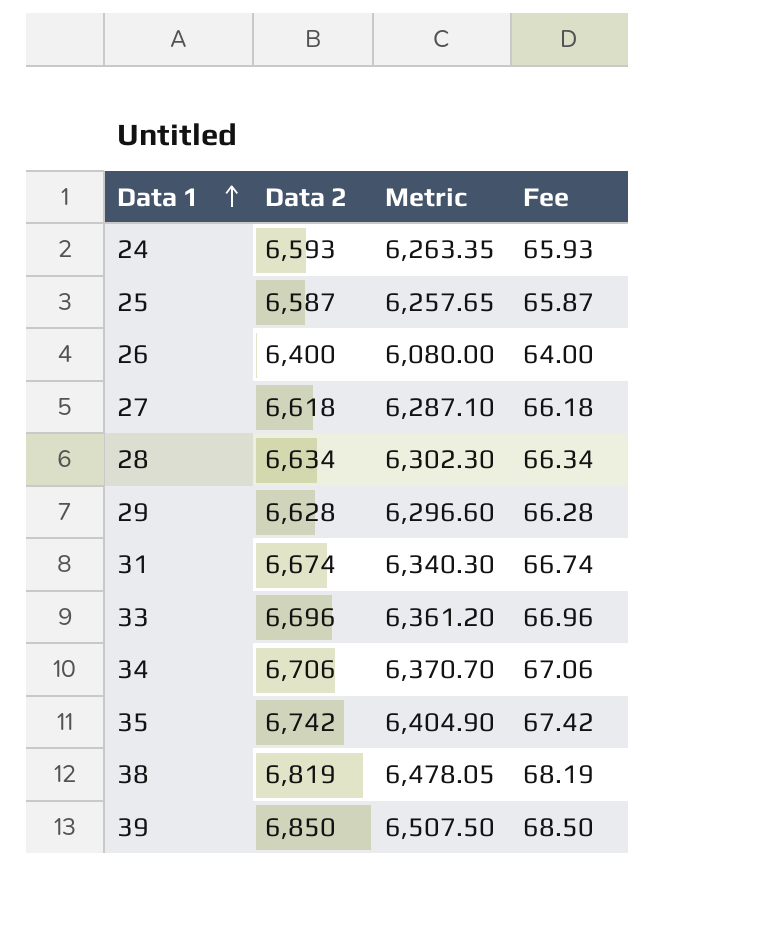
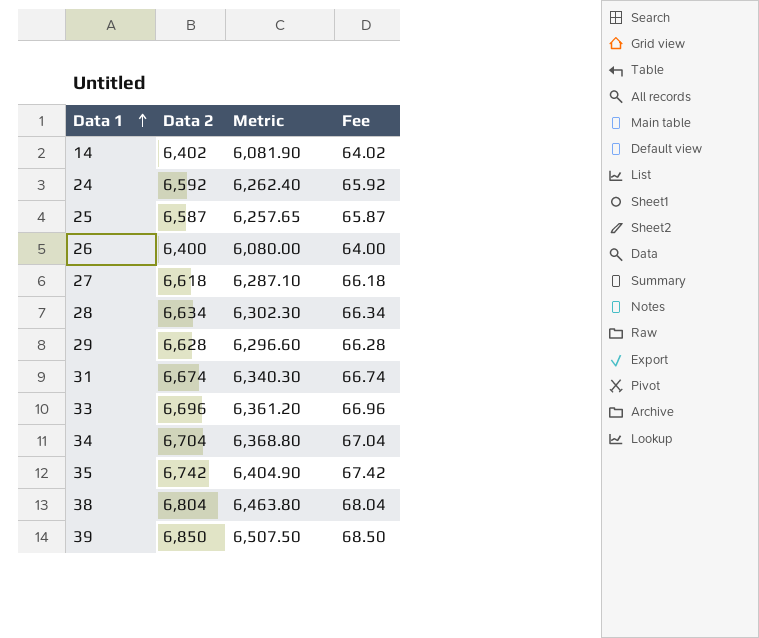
row 14: none -> 6,402 | 6,081.90 | 64.02
24 | Data 2: 6,593 -> 6,592
24 | Metric: 6,263.35 -> 6,262.40
24 | Fee: 65.93 -> 65.92
34 | Data 2: 6,706 -> 6,704
34 | Metric: 6,370.70 -> 6,368.80
34 | Fee: 67.06 -> 67.04
38 | Data 2: 6,819 -> 6,804
38 | Metric: 6,478.05 -> 6,463.80
38 | Fee: 68.19 -> 68.04

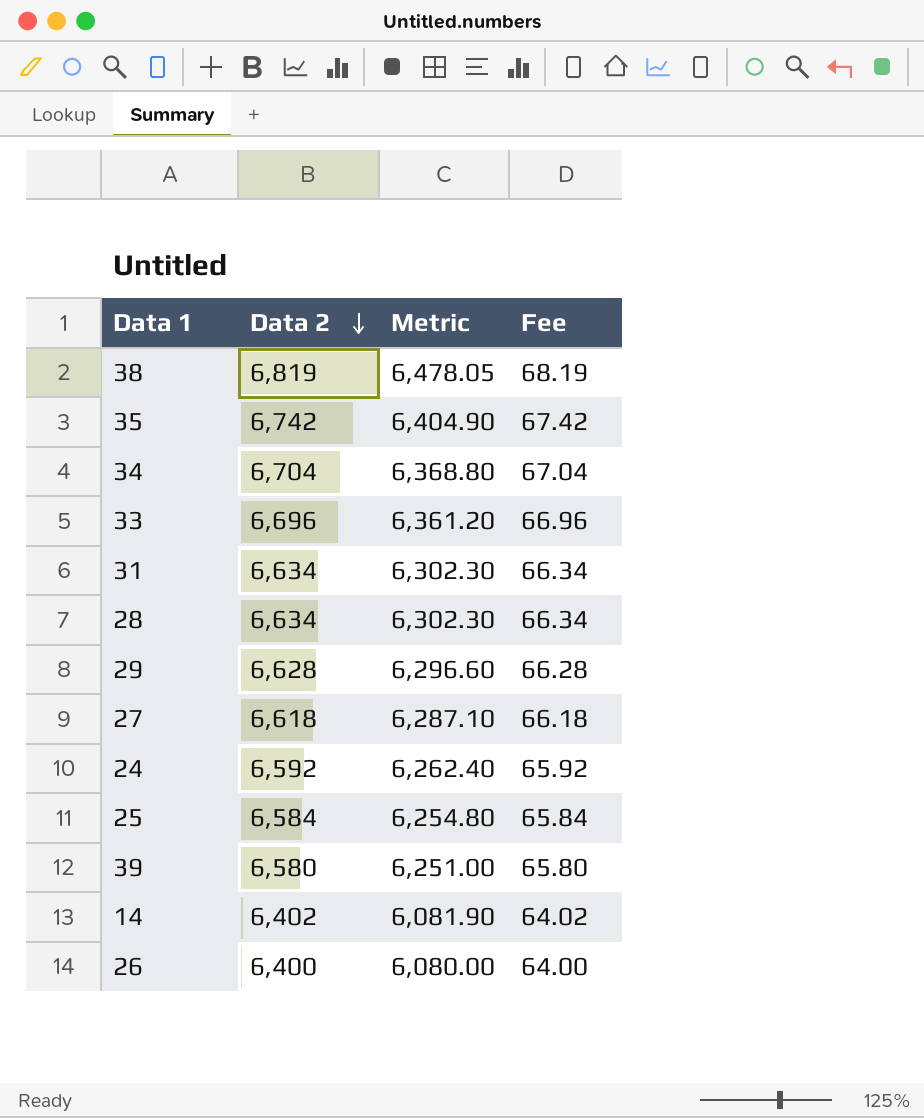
row order: Data 1 ascending -> Data 2 descending
38 | Data 2: 6,804 -> 6,819
38 | Metric: 6,463.80 -> 6,478.05
38 | Fee: 68.04 -> 68.19
31 | Data 2: 6,674 -> 6,634
31 | Metric: 6,340.30 -> 6,302.30
31 | Fee: 66.74 -> 66.34
25 | Data 2: 6,587 -> 6,584
25 | Metric: 6,257.65 -> 6,254.80
25 | Fee: 65.87 -> 65.84
39 | Data 2: 6,850 -> 6,580
39 | Metric: 6,507.50 -> 6,251.00
39 | Fee: 68.50 -> 65.80

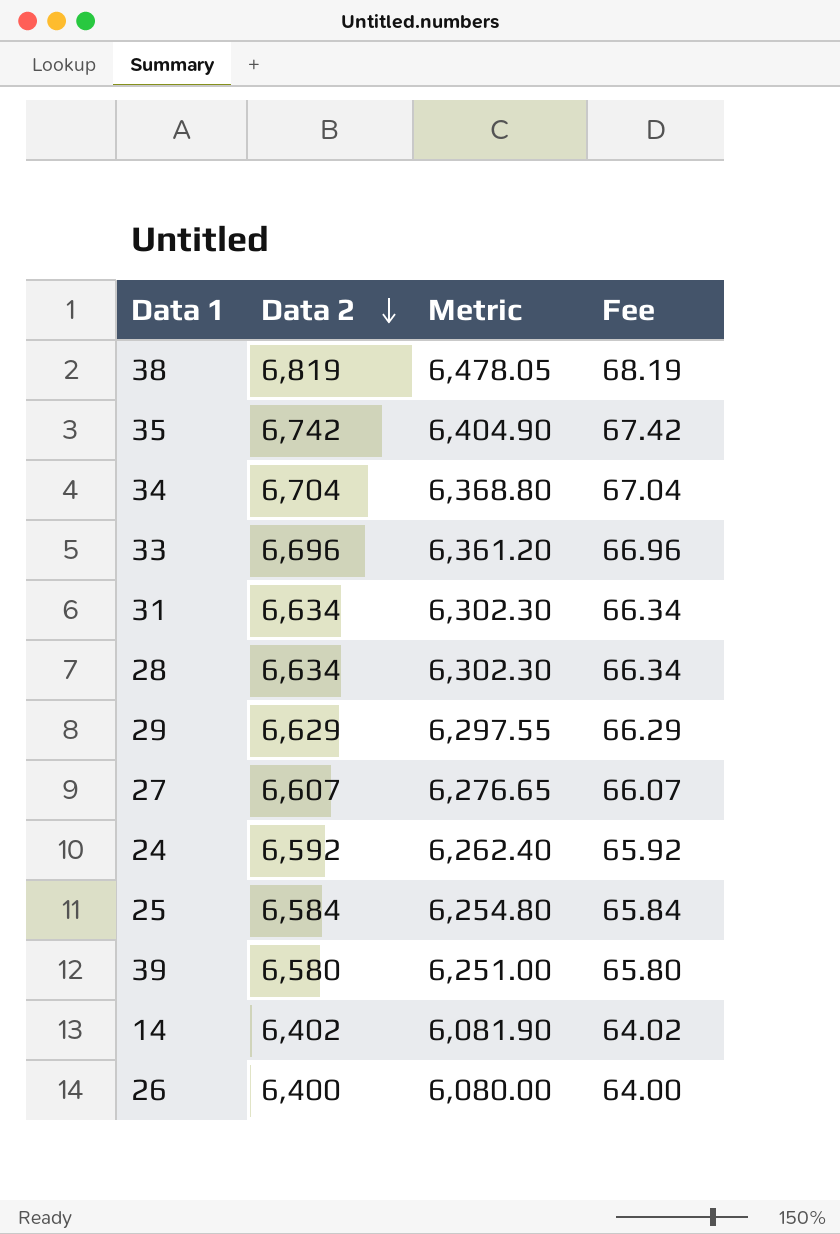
29 | Data 2: 6,628 -> 6,629
29 | Metric: 6,296.60 -> 6,297.55
29 | Fee: 66.28 -> 66.29
27 | Data 2: 6,618 -> 6,607
27 | Metric: 6,287.10 -> 6,276.65
27 | Fee: 66.18 -> 66.07

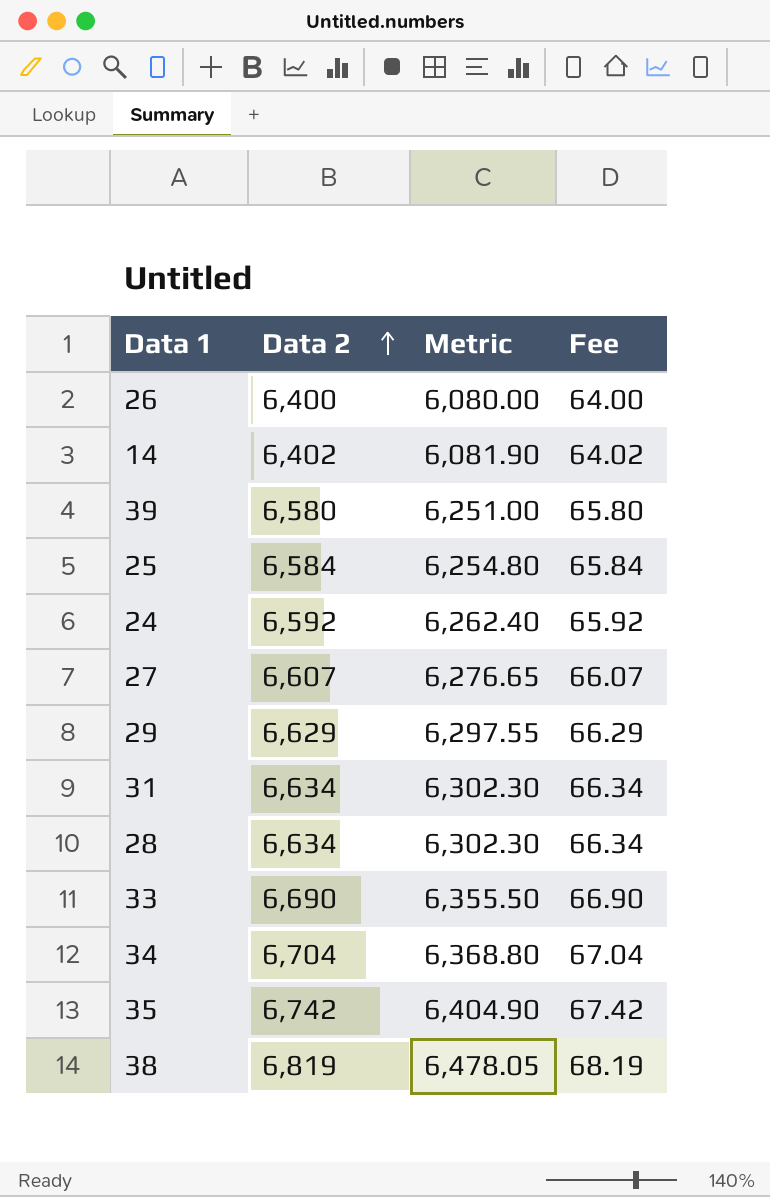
row order: Data 2 descending -> Data 2 ascending
33 | Data 2: 6,696 -> 6,690
33 | Metric: 6,361.20 -> 6,355.50
33 | Fee: 66.96 -> 66.90

